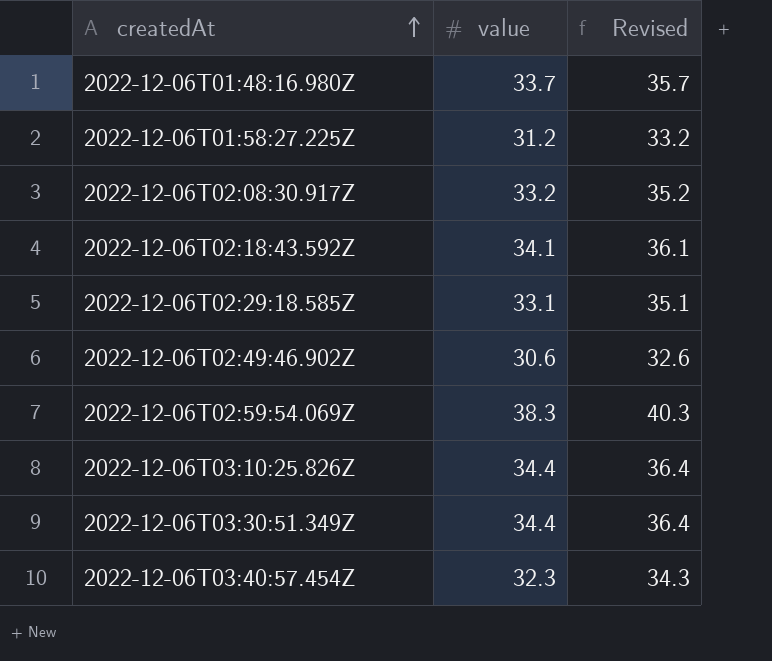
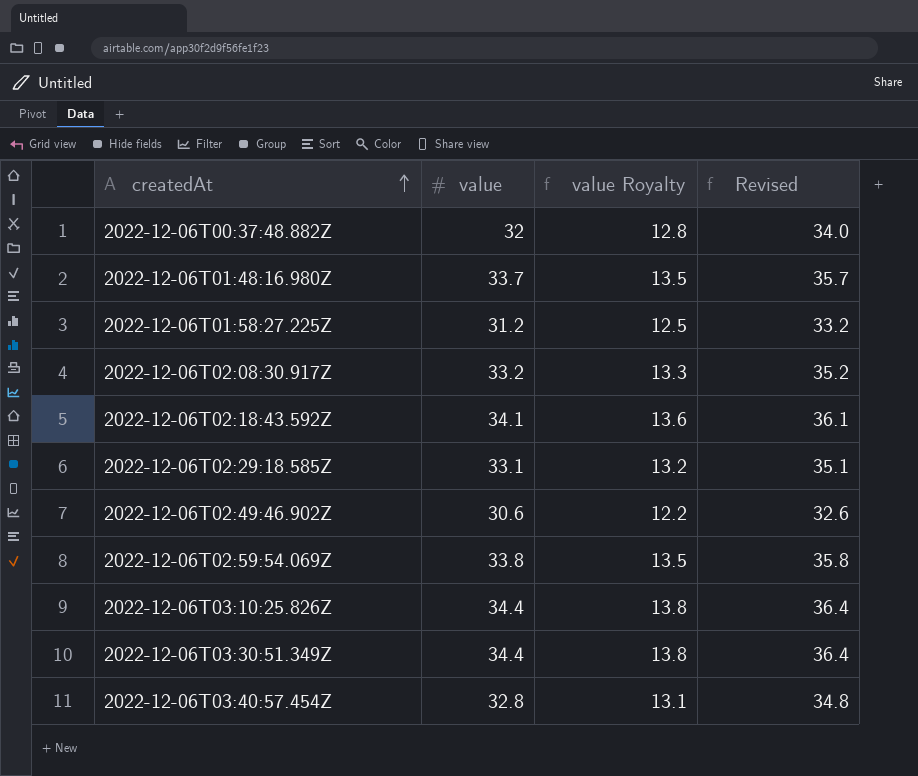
column value Royalty | formula: none -> [value] * 0.4
row 2022-12-06T00:37:48.882Z: none -> 32 | 12.8 | 34.0
2022-12-06T02:59:54.069Z | value: 38.3 -> 33.8
2022-12-06T02:59:54.069Z | Revised: 40.3 -> 35.8
2022-12-06T03:40:57.454Z | value: 32.3 -> 32.8
2022-12-06T03:40:57.454Z | Revised: 34.3 -> 34.8

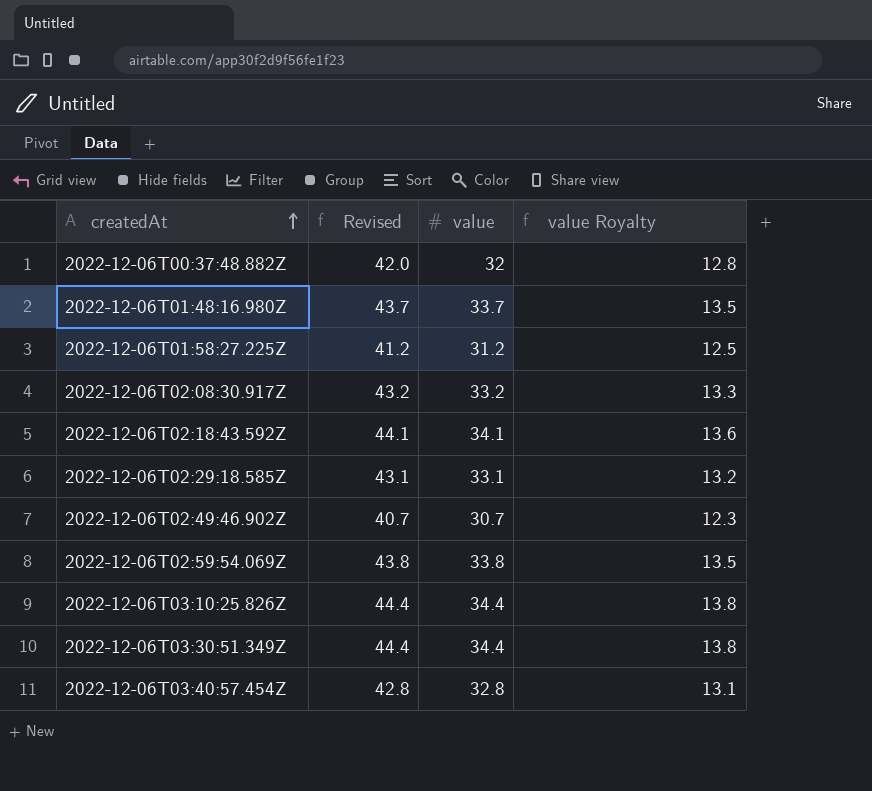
column Revised | formula: [value] + 2 -> [value] + 10
column Revised | position: 4 -> 2
2022-12-06T02:49:46.902Z | value: 30.6 -> 30.7
2022-12-06T02:49:46.902Z | value Royalty: 12.2 -> 12.3

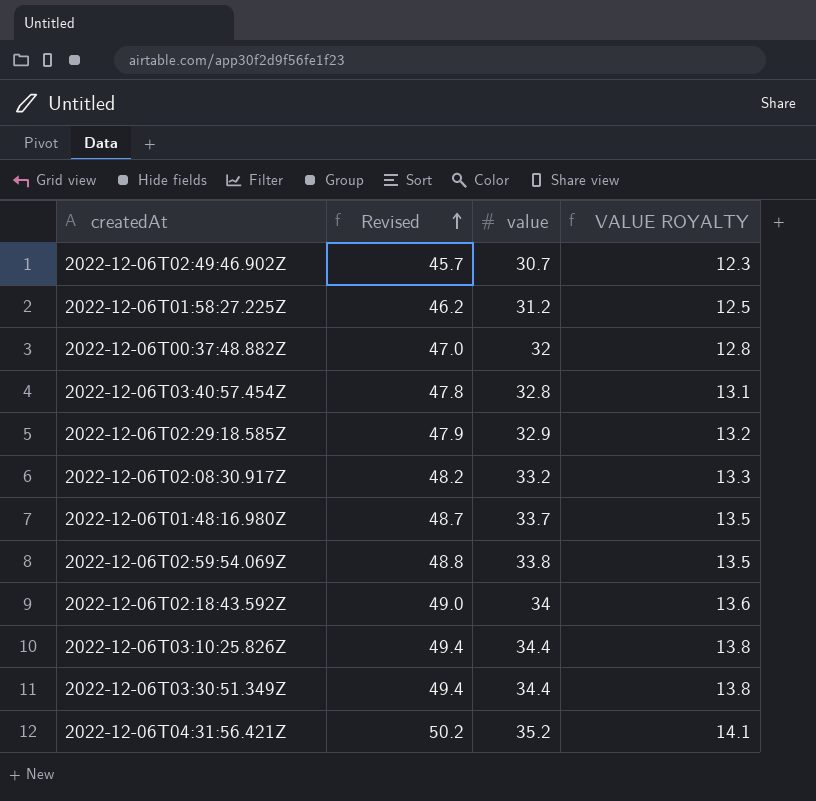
row order: createdAt ascending -> Revised ascending
column Revised | formula: [value] + 10 -> [value] + 15
column name: value Royalty -> VALUE ROYALTY
2022-12-06T02:29:18.585Z | value: 33.1 -> 32.9
2022-12-06T02:18:43.592Z | value: 34.1 -> 34
row 2022-12-06T04:31:56.421Z: none -> 50.2 | 35.2 | 14.1

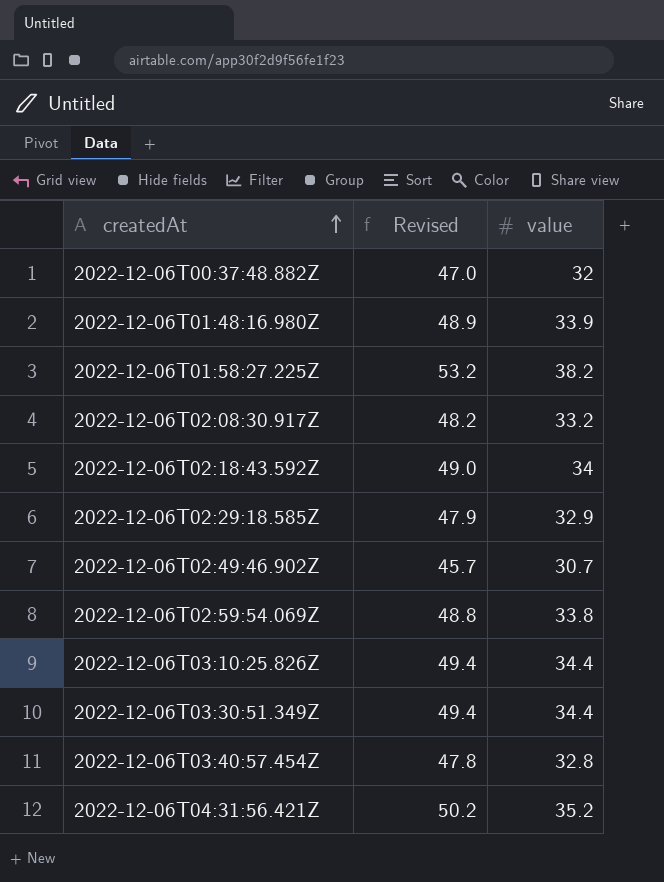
row order: Revised ascending -> createdAt ascending
column VALUE ROYALTY | formula: [value] * 0.4 -> none
2022-12-06T01:48:16.980Z | Revised: 48.7 -> 48.9
2022-12-06T01:48:16.980Z | value: 33.7 -> 33.9
2022-12-06T01:58:27.225Z | Revised: 46.2 -> 53.2
2022-12-06T01:58:27.225Z | value: 31.2 -> 38.2

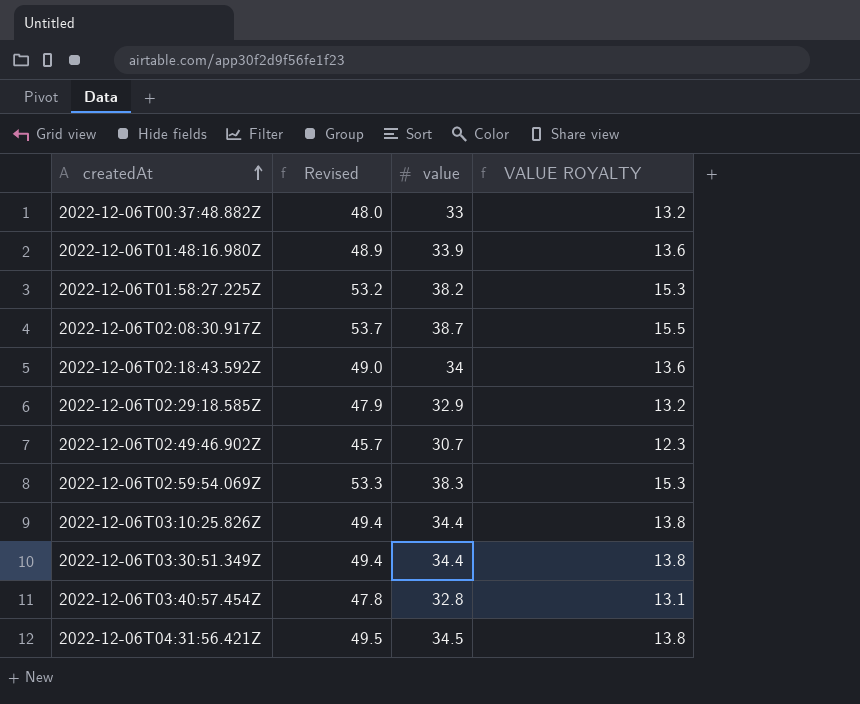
column VALUE ROYALTY | formula: none -> [value] * 0.4
2022-12-06T00:37:48.882Z | Revised: 47.0 -> 48.0
2022-12-06T00:37:48.882Z | value: 32 -> 33
2022-12-06T02:08:30.917Z | Revised: 48.2 -> 53.7
2022-12-06T02:08:30.917Z | value: 33.2 -> 38.7
2022-12-06T02:59:54.069Z | Revised: 48.8 -> 53.3
2022-12-06T02:59:54.069Z | value: 33.8 -> 38.3
2022-12-06T04:31:56.421Z | Revised: 50.2 -> 49.5
2022-12-06T04:31:56.421Z | value: 35.2 -> 34.5

